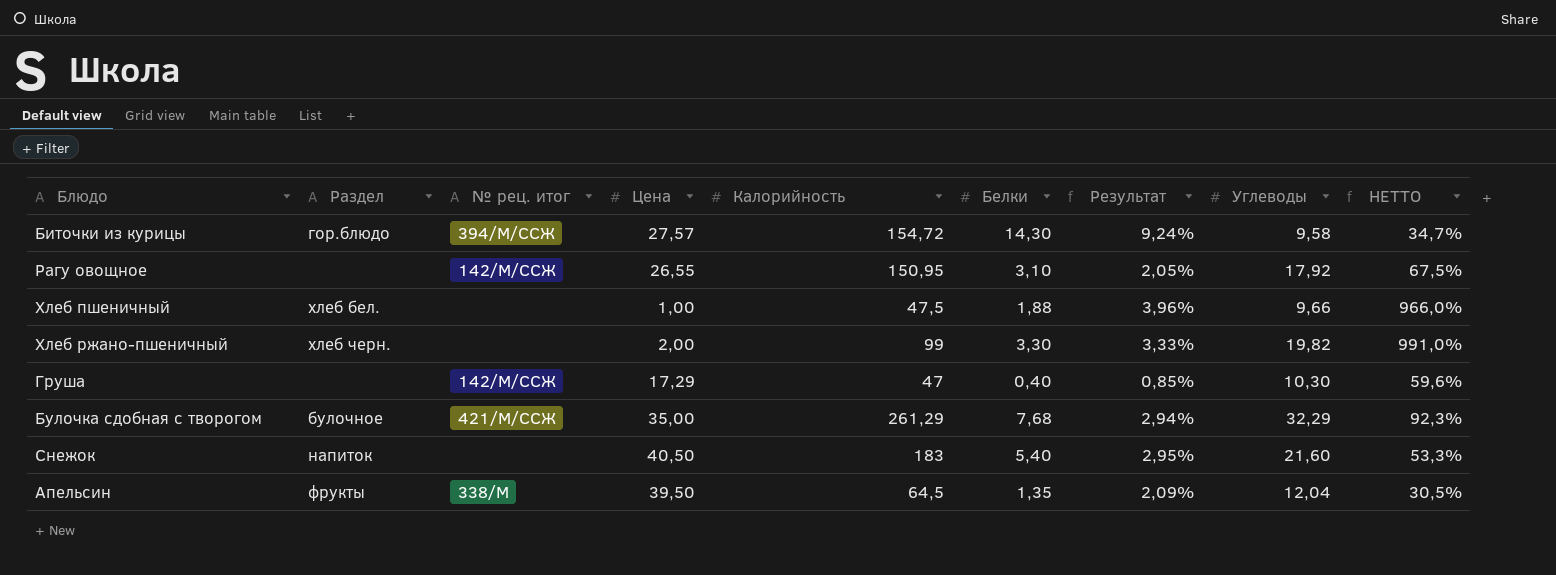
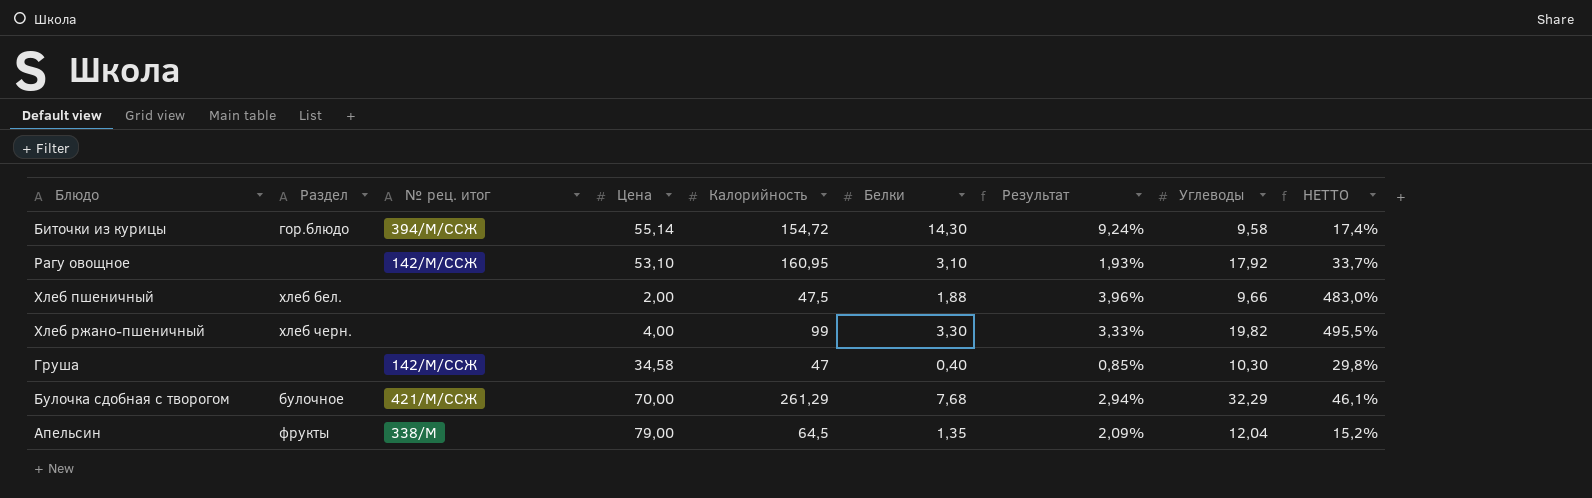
row Снежок: напиток | none | 40,50 | 183 | 5,40 | 2,95% | 21,60 | 53,3% -> none
Биточки из курицы | Цена: 27,57 -> 55,14
Биточки из курицы | НЕТТО: 34,7% -> 17,4%
Рагу овощное | Цена: 26,55 -> 53,10
Рагу овощное | Калорийность: 150,95 -> 160,95
Рагу овощное | Результат: 2,05% -> 1,93%
Рагу овощное | НЕТТО: 67,5% -> 33,7%
Хлеб пшеничный | Цена: 1,00 -> 2,00
Хлеб пшеничный | НЕТТО: 966,0% -> 483,0%
Хлеб ржано-пшеничный | Цена: 2,00 -> 4,00
Хлеб ржано-пшеничный | НЕТТО: 991,0% -> 495,5%
Груша | Цена: 17,29 -> 34,58
Груша | НЕТТО: 59,6% -> 29,8%
Булочка сдобная с творогом | Цена: 35,00 -> 70,00
Булочка сдобная с творогом | НЕТТО: 92,3% -> 46,1%
Апельсин | Цена: 39,50 -> 79,00
Апельсин | НЕТТО: 30,5% -> 15,2%

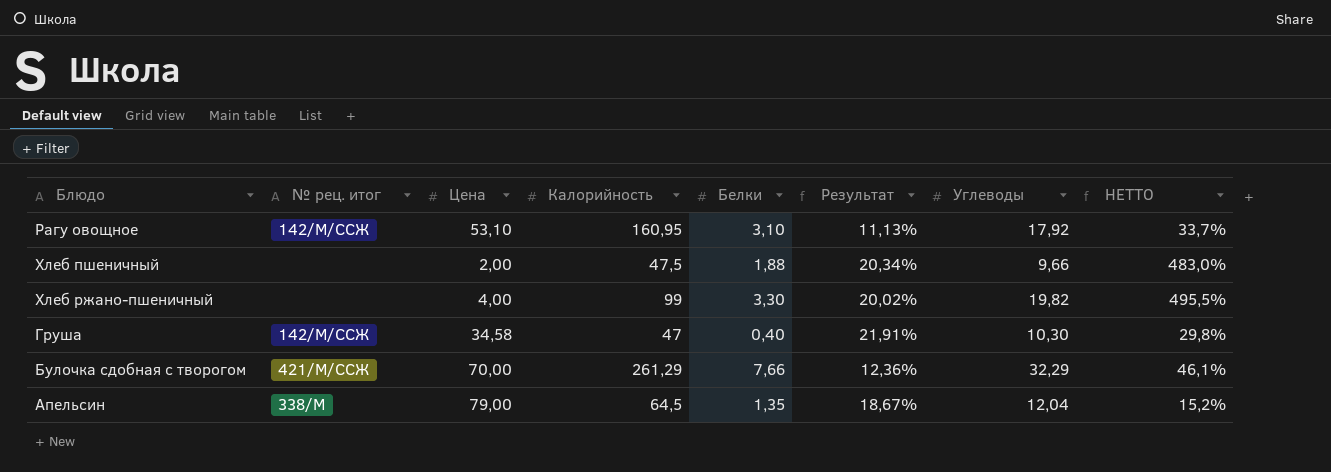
column Раздел | position: 2 -> none
column Результат | formula: [Белки] / [Калорийность] -> [Углеводы] / [Калорийность]
row Биточки из курицы: гор.блюдо | 394/М/ССЖ | 55,14 | 154,72 | 14,30 | 9,24% | 9,58 | 17,4% -> none
Булочка сдобная с творогом | Белки: 7,68 -> 7,66

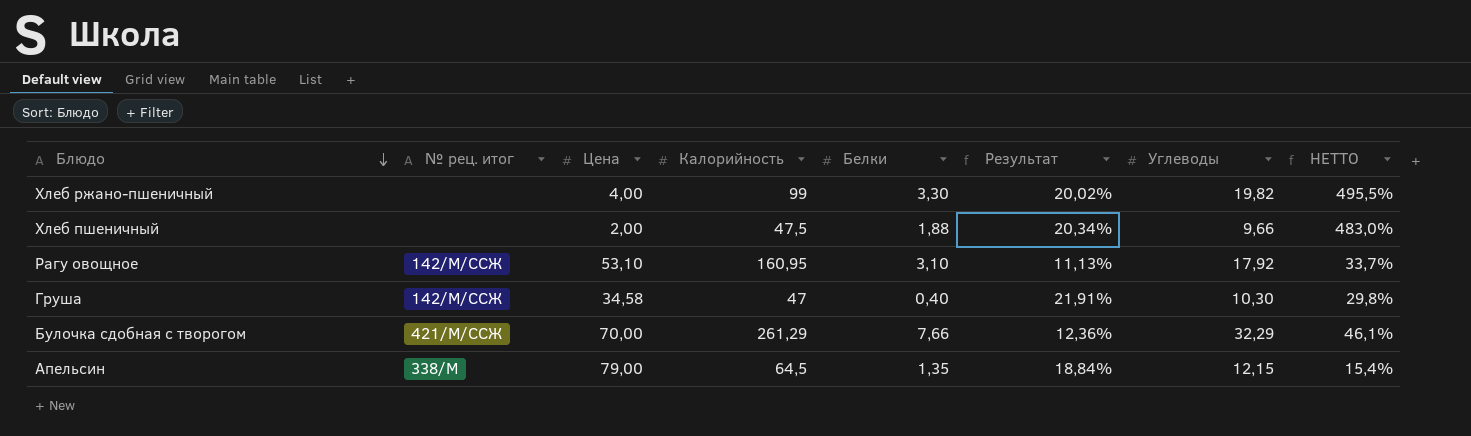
row order: none -> Блюдо descending
Апельсин | Результат: 18,67% -> 18,84%
Апельсин | Углеводы: 12,04 -> 12,15
Апельсин | НЕТТО: 15,2% -> 15,4%

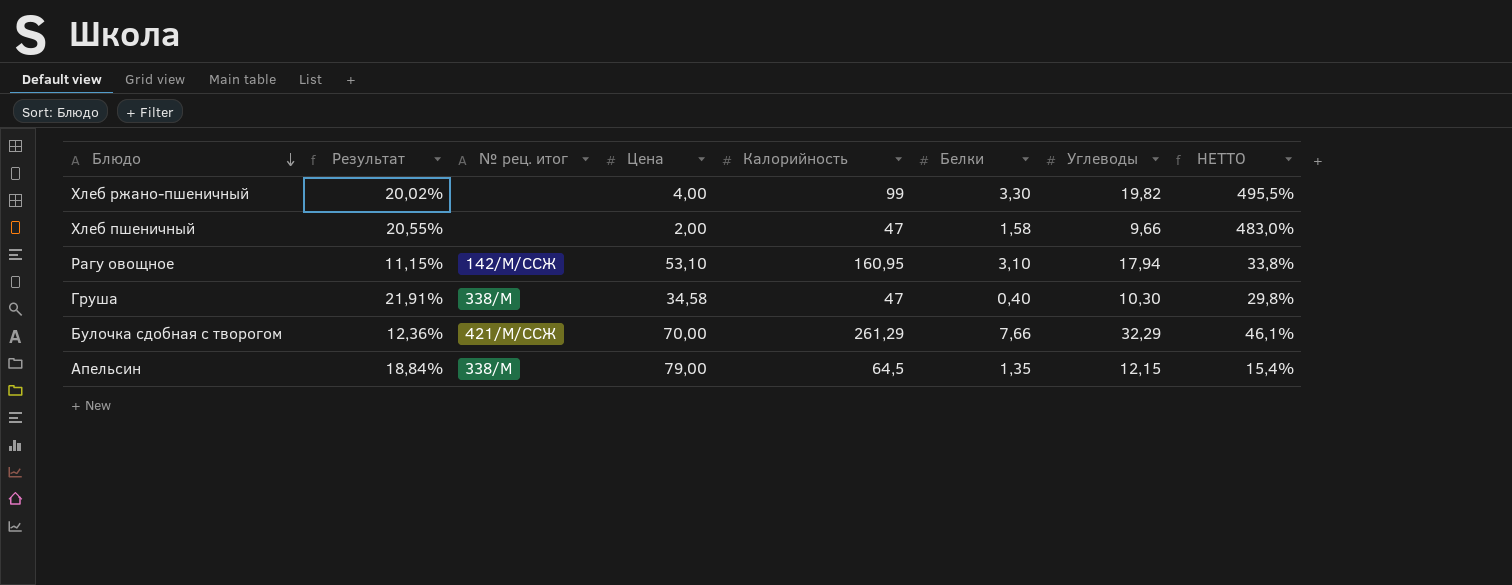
column Результат | position: 6 -> 2
Хлеб пшеничный | Результат: 20,34% -> 20,55%
Хлеб пшеничный | Калорийность: 47,5 -> 47
Хлеб пшеничный | Белки: 1,88 -> 1,58
Рагу овощное | Результат: 11,13% -> 11,15%
Рагу овощное | Углеводы: 17,92 -> 17,94
Рагу овощное | НЕТТО: 33,7% -> 33,8%
Груша | № рец. итог: 142/М/ССЖ -> 338/М

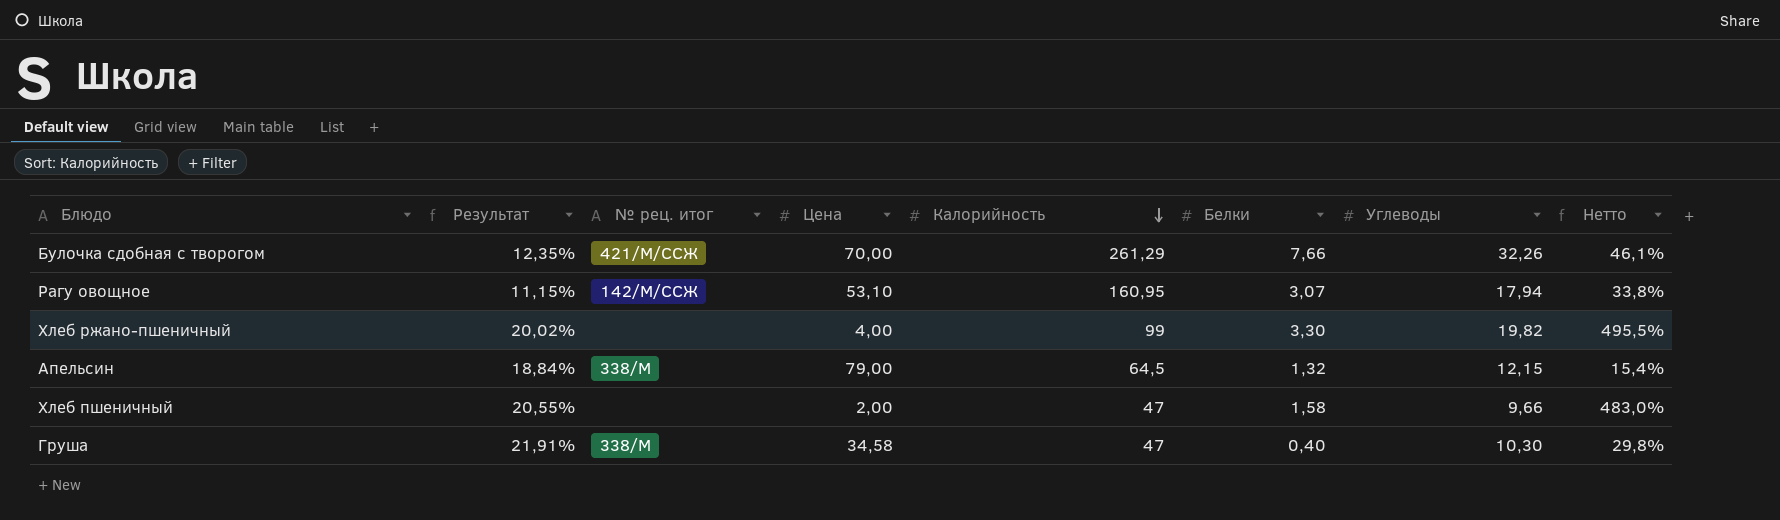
row order: Блюдо descending -> Калорийность descending
column name: НЕТТО -> Нетто
Булочка сдобная с творогом | Результат: 12,36% -> 12,35%
Булочка сдобная с творогом | Углеводы: 32,29 -> 32,26
Рагу овощное | Белки: 3,10 -> 3,07
Апельсин | Белки: 1,35 -> 1,32

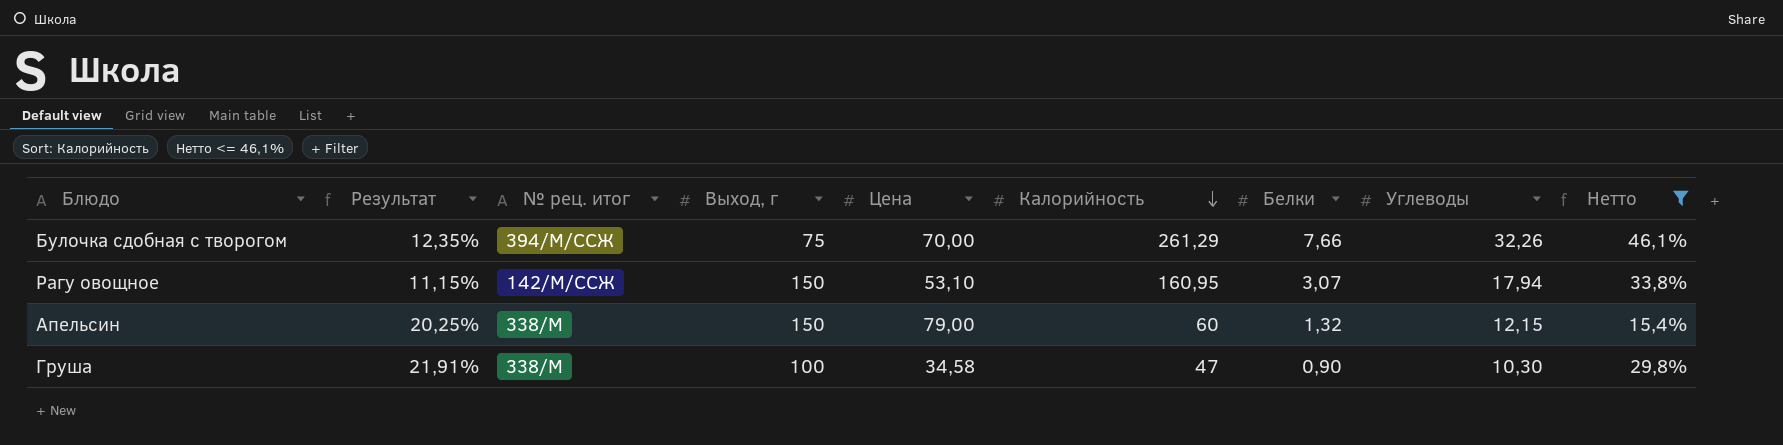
filter: none -> Нетто <= 46,1%
column Выход, г | position: none -> 4
Булочка сдобная с творогом | № рец. итог: 421/М/ССЖ -> 394/М/ССЖ
Апельсин | Результат: 18,84% -> 20,25%
Апельсин | Калорийность: 64,5 -> 60
Груша | Белки: 0,40 -> 0,90

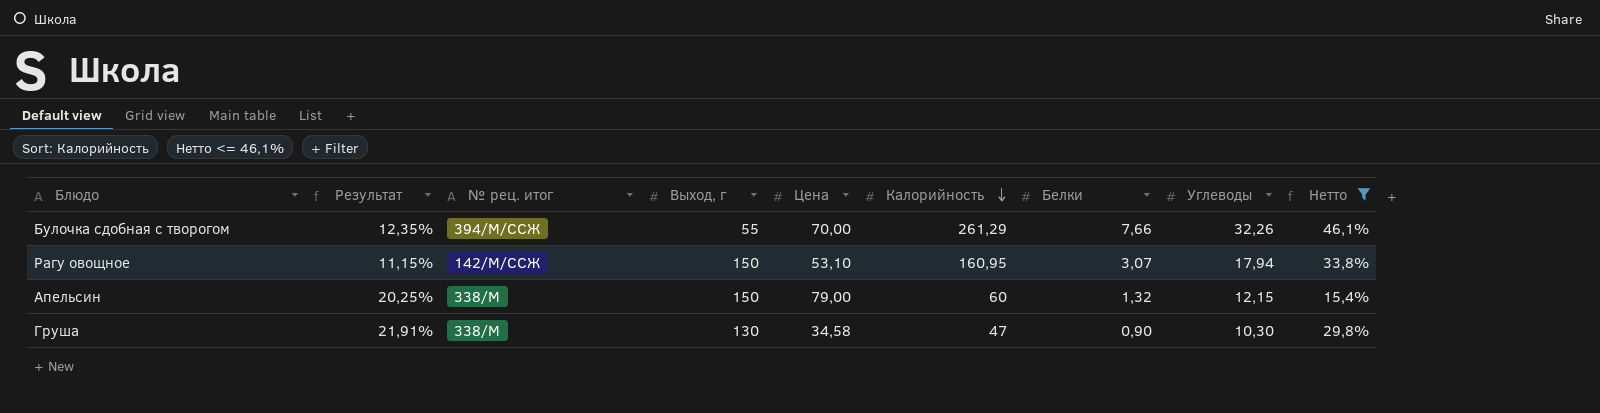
Булочка сдобная с творогом | Выход, г: 75 -> 55
Груша | Выход, г: 100 -> 130

